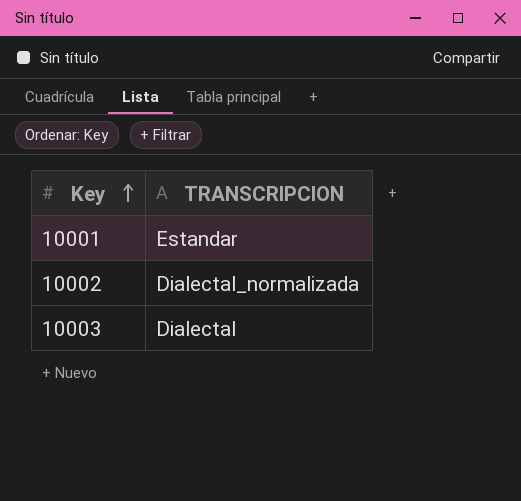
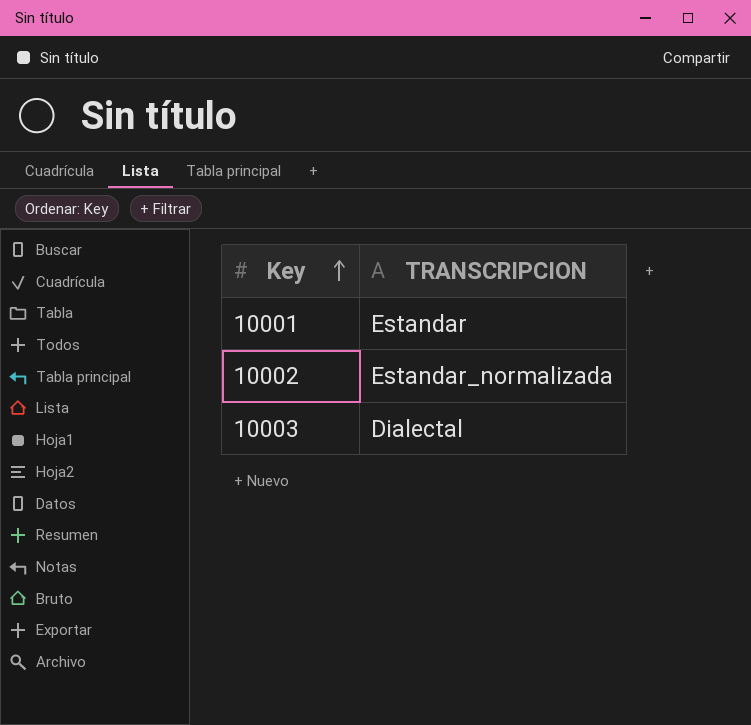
10002 | TRANSCRIPCION: Dialectal_normalizada -> Estandar_normalizada

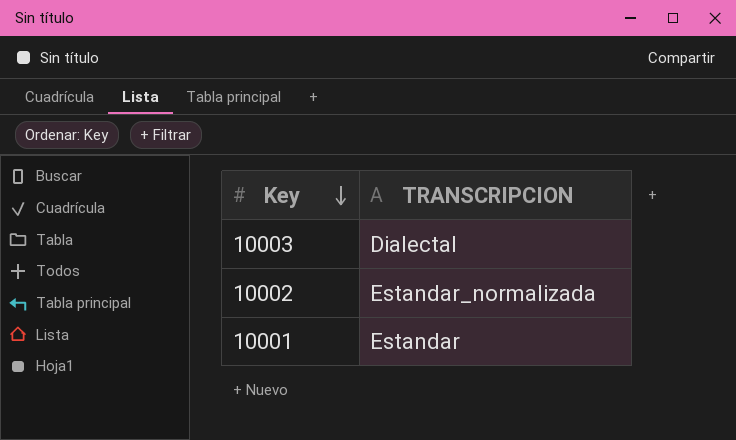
row order: Key ascending -> Key descending

